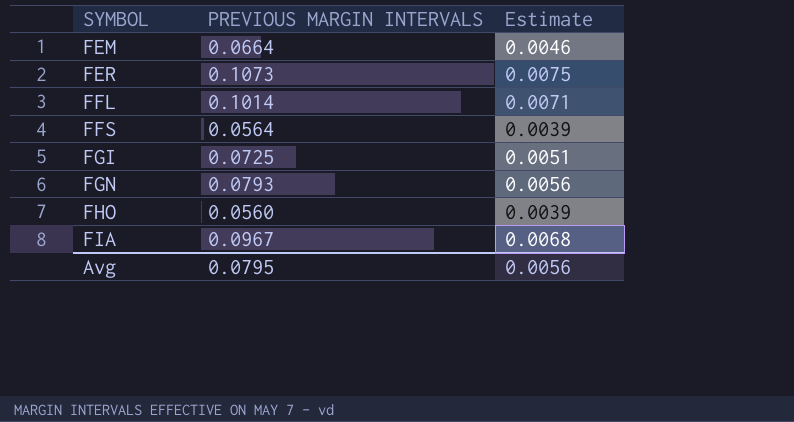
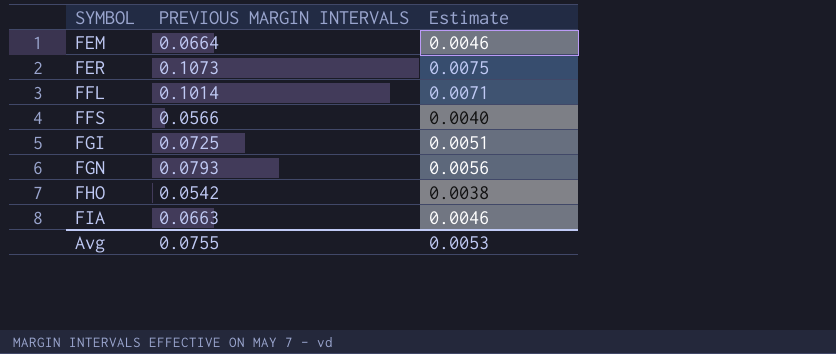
FFS | PREVIOUS MARGIN INTERVALS: 0.0564 -> 0.0566
FFS | Estimate: 0.0039 -> 0.0040
FHO | PREVIOUS MARGIN INTERVALS: 0.0560 -> 0.0542
FHO | Estimate: 0.0039 -> 0.0038
FIA | PREVIOUS MARGIN INTERVALS: 0.0967 -> 0.0663
FIA | Estimate: 0.0068 -> 0.0046
Avg | PREVIOUS MARGIN INTERVALS: 0.0795 -> 0.0755
Avg | Estimate: 0.0056 -> 0.0053

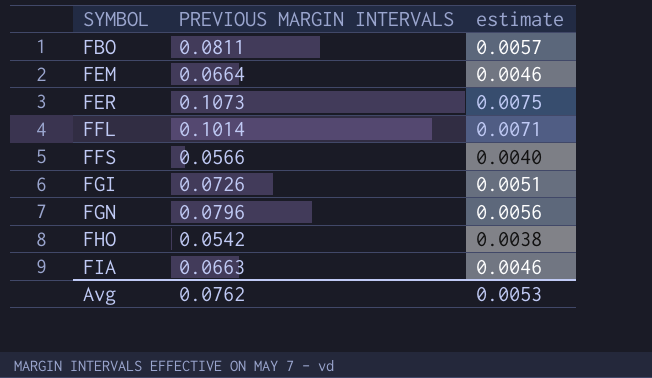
column name: Estimate -> estimate
row FBO: none -> 0.0811 | 0.0057
FGI | PREVIOUS MARGIN INTERVALS: 0.0725 -> 0.0726
FGN | PREVIOUS MARGIN INTERVALS: 0.0793 -> 0.0796
Avg | PREVIOUS MARGIN INTERVALS: 0.0755 -> 0.0762

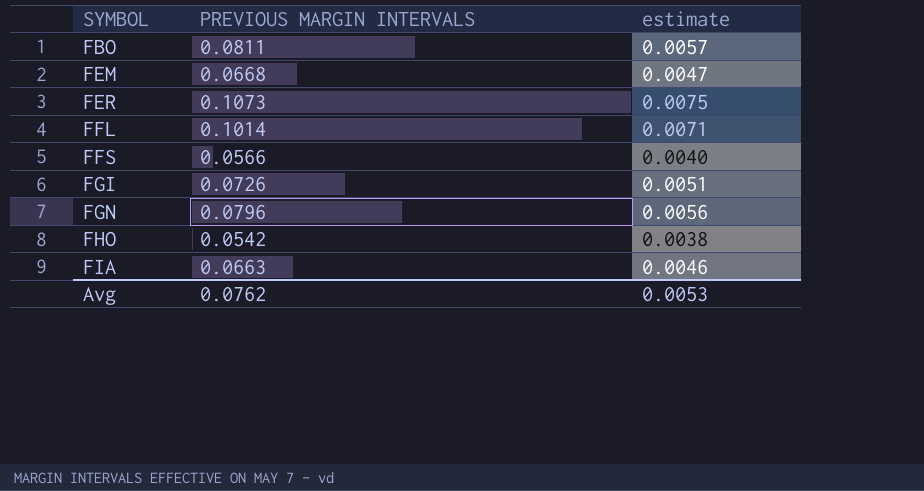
FEM | PREVIOUS MARGIN INTERVALS: 0.0664 -> 0.0668
FEM | estimate: 0.0046 -> 0.0047

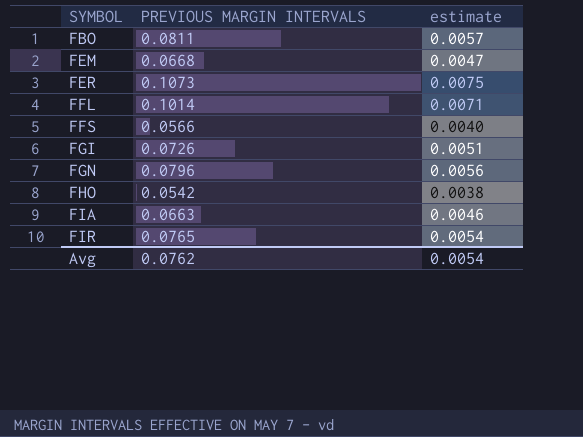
row FIR: none -> 0.0765 | 0.0054
Avg | estimate: 0.0053 -> 0.0054

